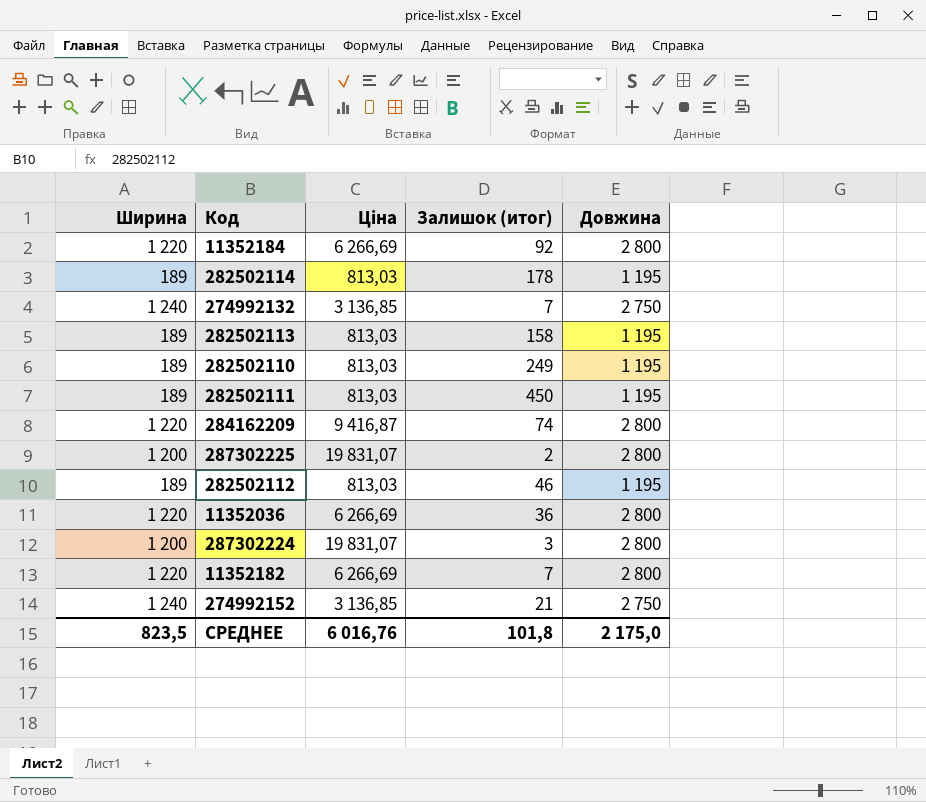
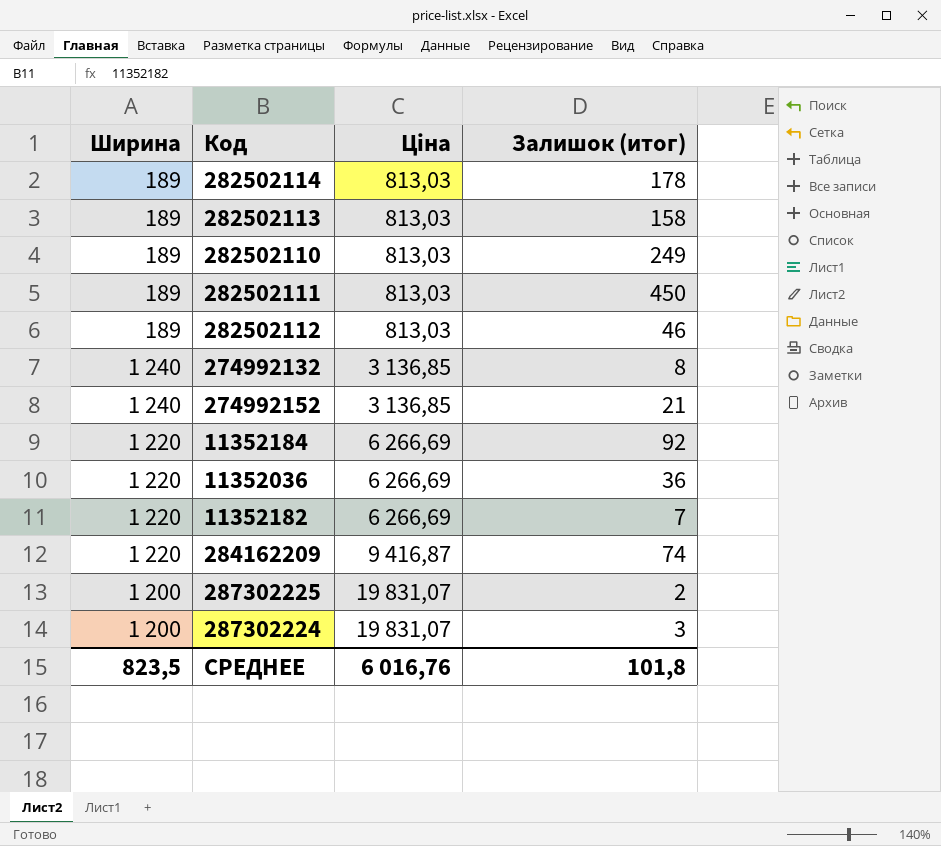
row order: none -> Ціна ascending
column Довжина | position: 5 -> none
274992132 | Залишок (итог): 7 -> 8

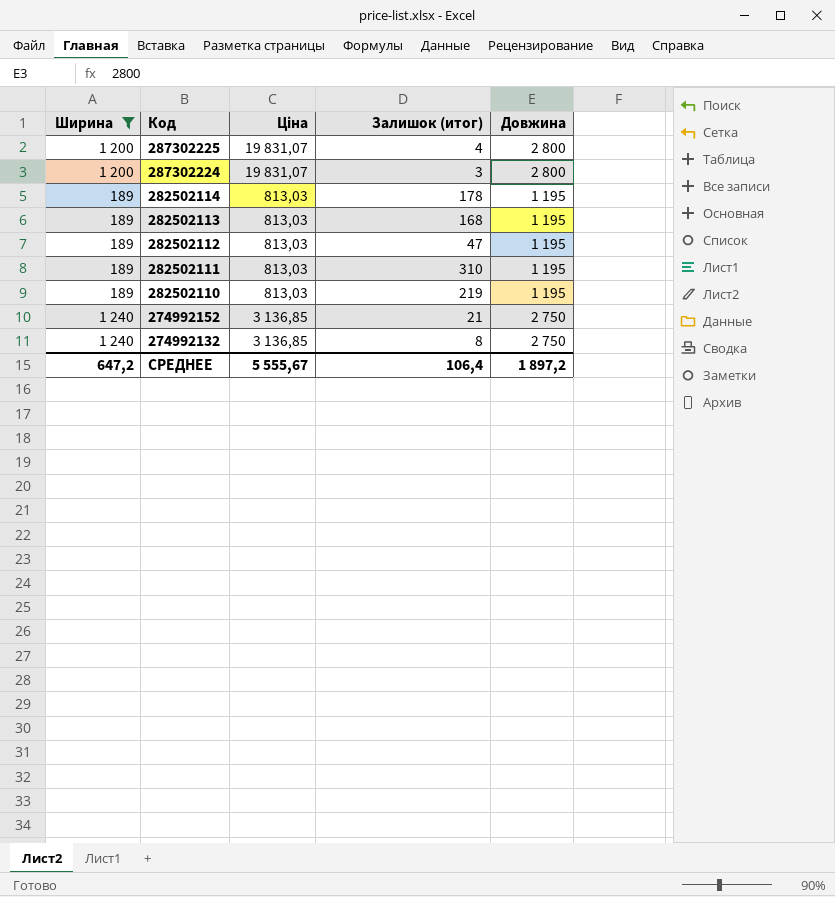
filter: none -> Ширина != 1 220
row order: Ціна ascending -> Код descending
column Довжина | position: none -> 5
287302225 | Залишок (итог): 2 -> 4
282502113 | Залишок (итог): 158 -> 168
282502112 | Залишок (итог): 46 -> 47
282502111 | Залишок (итог): 450 -> 310
282502110 | Залишок (итог): 249 -> 219
СРЕДНЕЕ | Ширина: 823,5 -> 647,2
СРЕДНЕЕ | Ціна: 6 016,76 -> 5 555,67
СРЕДНЕЕ | Залишок (итог): 101,8 -> 106,4

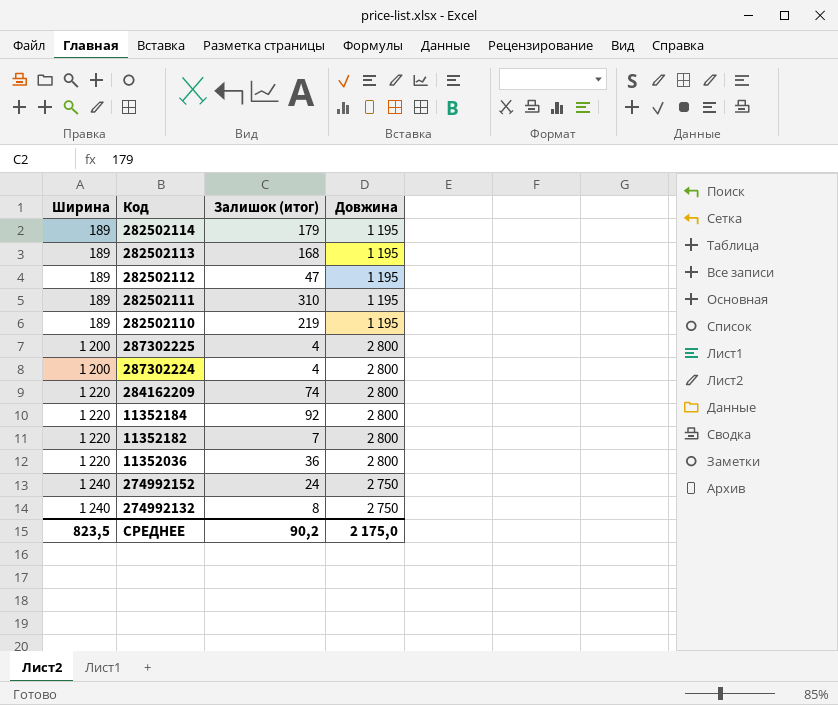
filter: Ширина != 1 220 -> none
row order: Код descending -> Ширина ascending
column Ціна | position: 3 -> none
282502114 | Залишок (итог): 178 -> 179
287302224 | Залишок (итог): 3 -> 4
274992152 | Залишок (итог): 21 -> 24
СРЕДНЕЕ | Ширина: 647,2 -> 823,5
СРЕДНЕЕ | Залишок (итог): 106,4 -> 90,2
СРЕДНЕЕ | Довжина: 1 897,2 -> 2 175,0

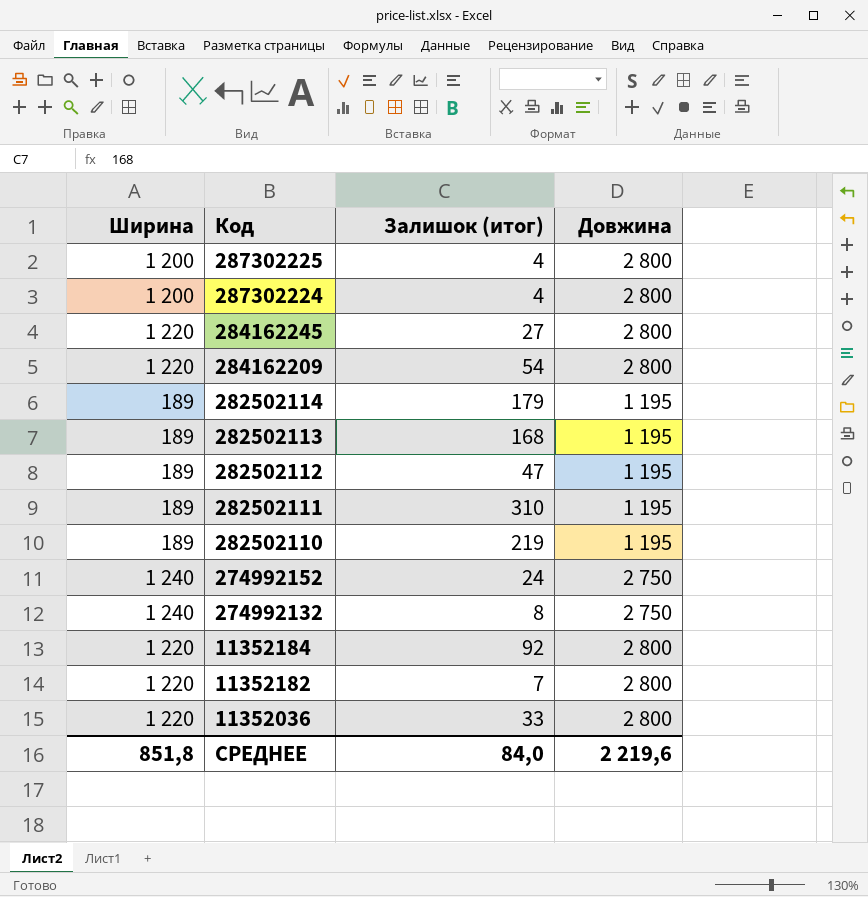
row order: Ширина ascending -> Код descending
row 284162245: none -> 1 220 | 27 | 2 800
284162209 | Залишок (итог): 74 -> 54
11352036 | Залишок (итог): 36 -> 33
СРЕДНЕЕ | Ширина: 823,5 -> 851,8
СРЕДНЕЕ | Залишок (итог): 90,2 -> 84,0
СРЕДНЕЕ | Довжина: 2 175,0 -> 2 219,6

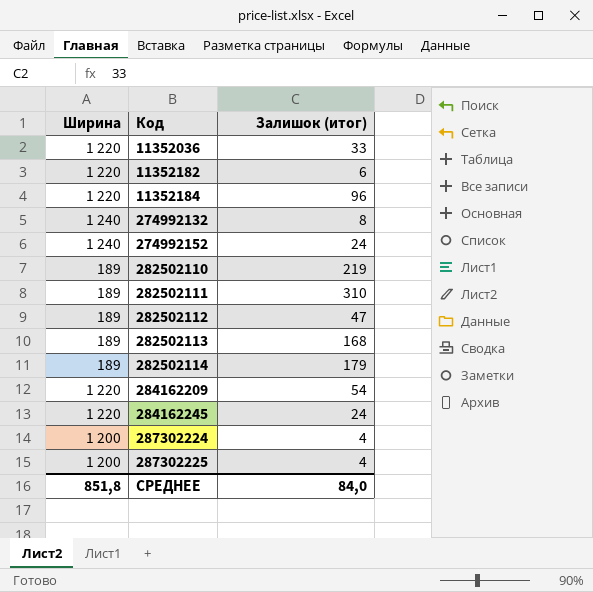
row order: Код descending -> Код ascending
column Довжина | position: 4 -> none
11352182 | Залишок (итог): 7 -> 6
11352184 | Залишок (итог): 92 -> 96
284162245 | Залишок (итог): 27 -> 24

